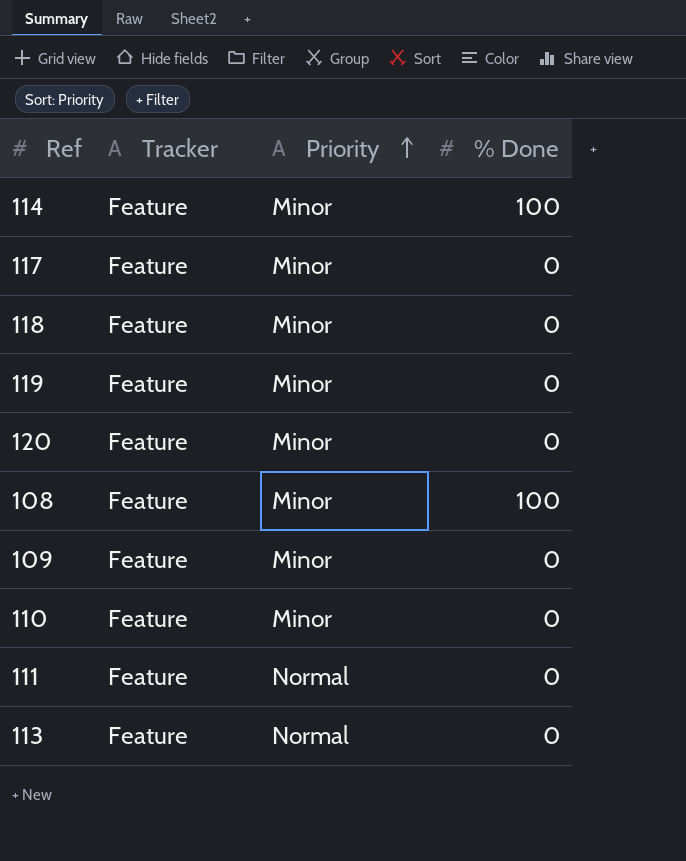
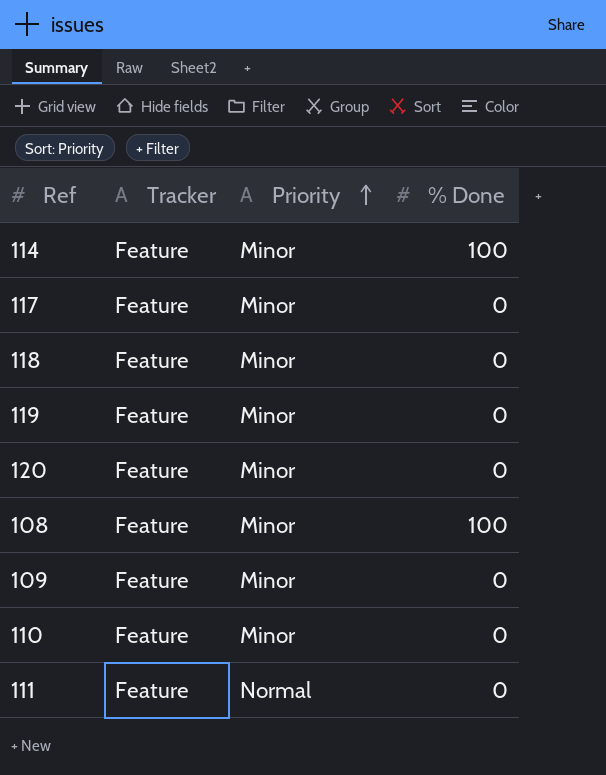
row 113: Feature | Normal | 0 -> none

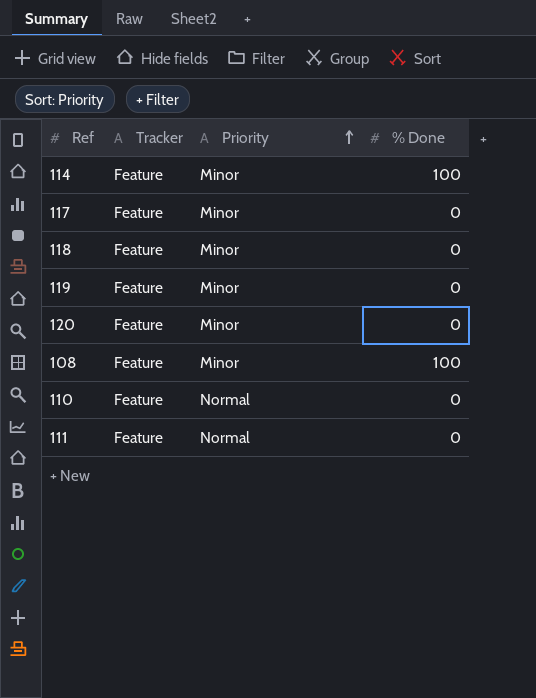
row 109: Feature | Minor | 0 -> none
110 | Priority: Minor -> Normal

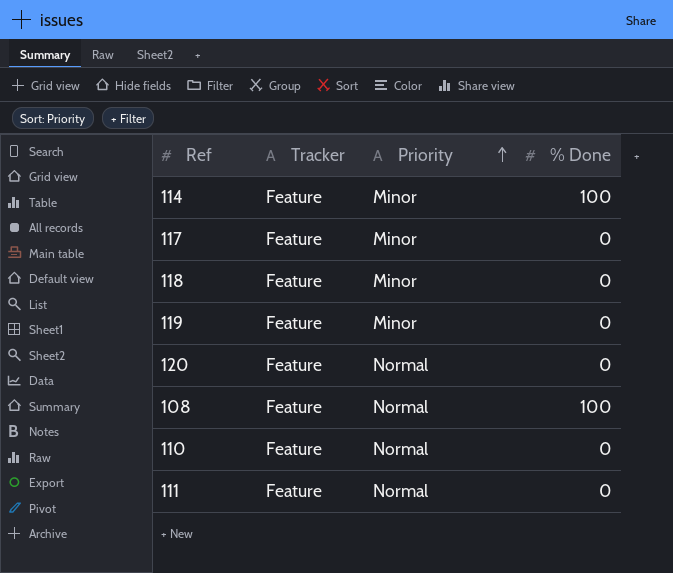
120 | Priority: Minor -> Normal
108 | Priority: Minor -> Normal

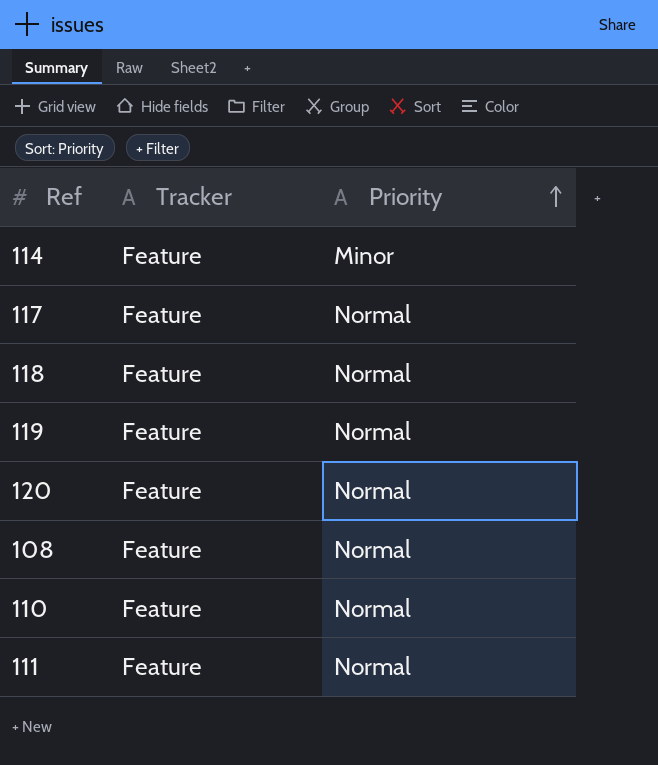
column % Done | position: 4 -> none
117 | Priority: Minor -> Normal
118 | Priority: Minor -> Normal
119 | Priority: Minor -> Normal

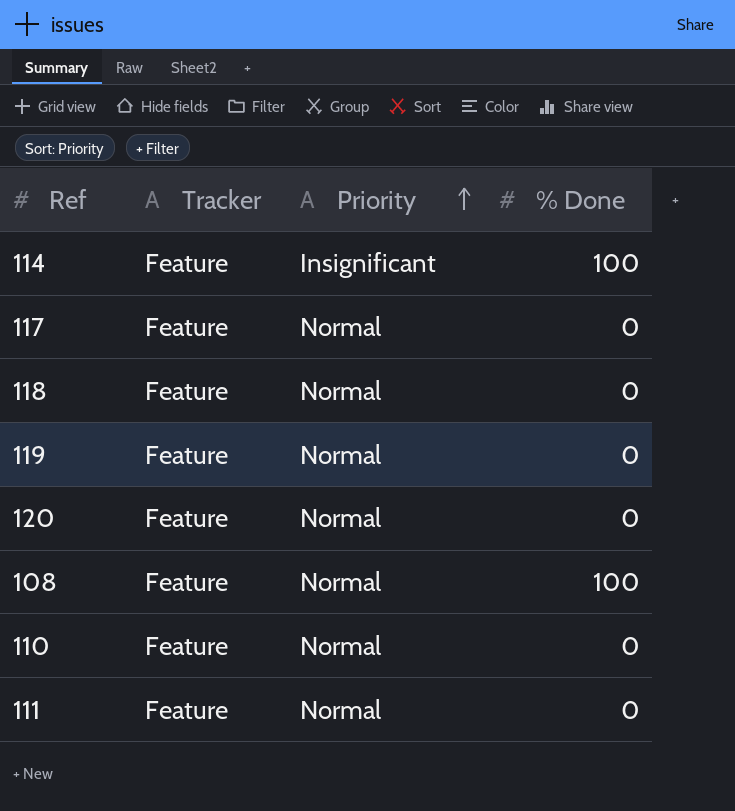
column % Done | position: none -> 4
114 | Priority: Minor -> Insignificant

